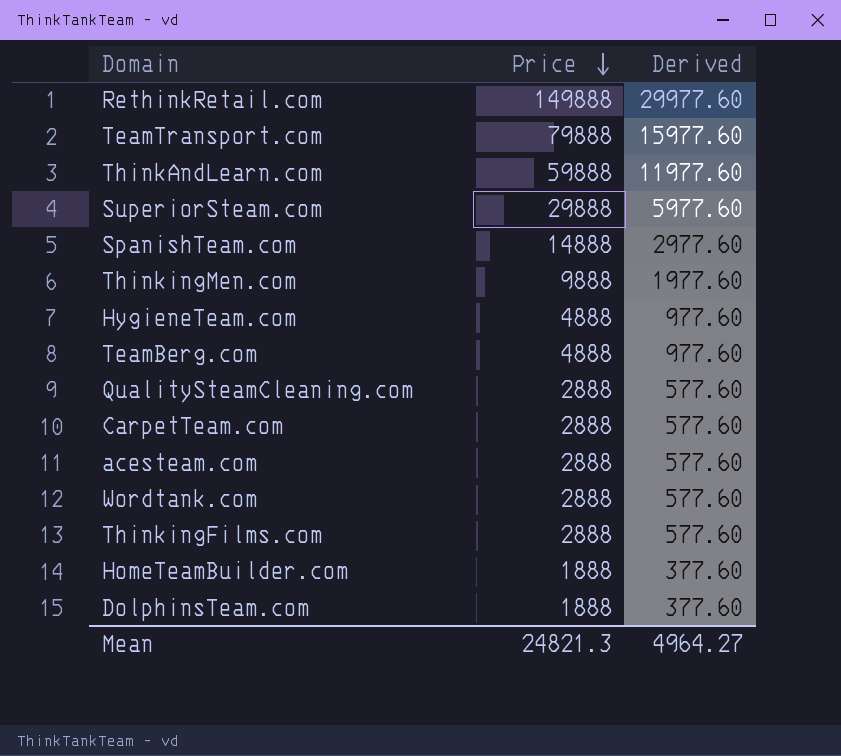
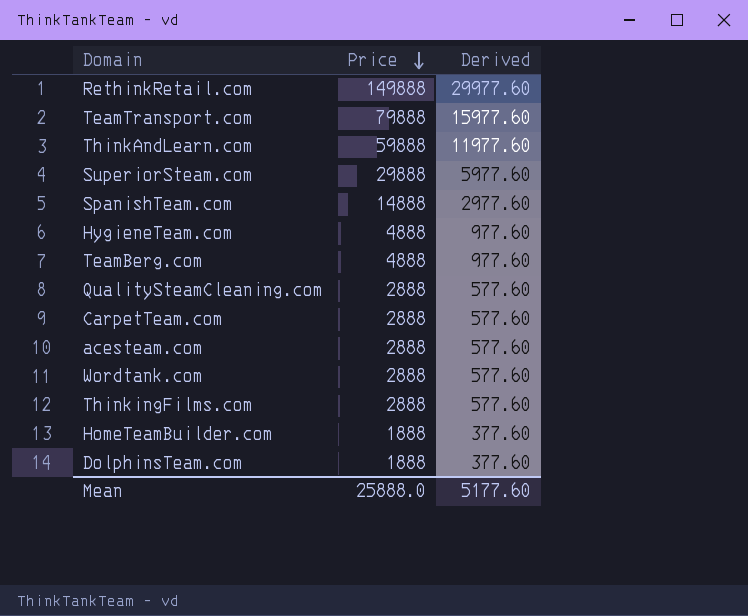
row ThinkingMen.com: 9888 | 1977.60 -> none
Mean | Price: 24821.3 -> 25888.0
Mean | Derived: 4964.27 -> 5177.60

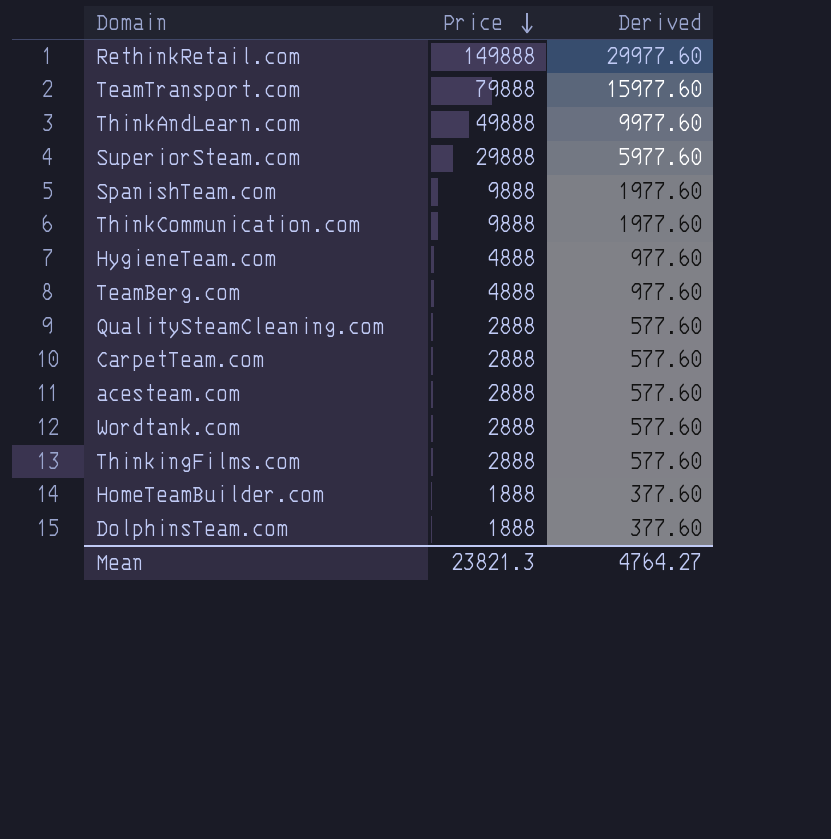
ThinkAndLearn.com | Price: 59888 -> 49888
ThinkAndLearn.com | Derived: 11977.60 -> 9977.60
SpanishTeam.com | Price: 14888 -> 9888
SpanishTeam.com | Derived: 2977.60 -> 1977.60
row ThinkCommunication.com: none -> 9888 | 1977.60
Mean | Price: 25888.0 -> 23821.3
Mean | Derived: 5177.60 -> 4764.27

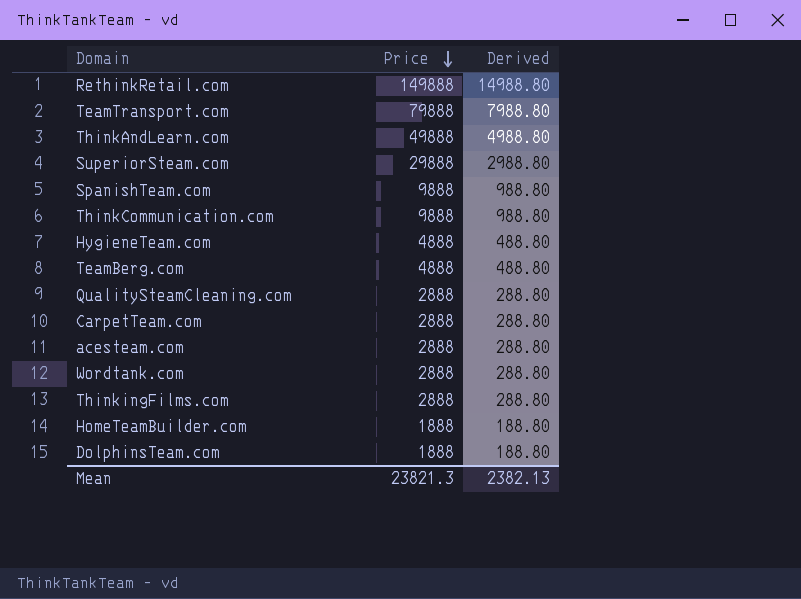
column Derived | formula: [Price] * 0.2 -> [Price] * 0.1
Mean | Derived: 4764.27 -> 2382.13

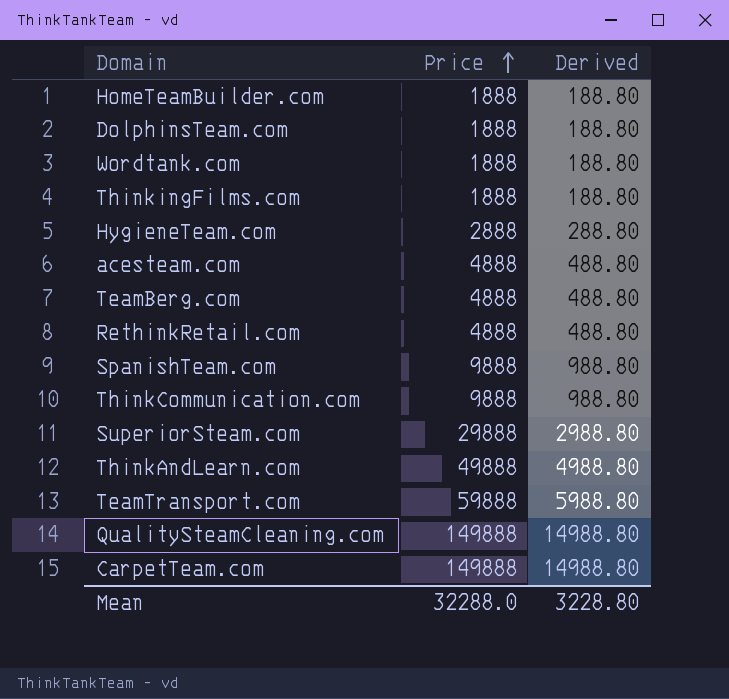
row order: Price descending -> Price ascending
Wordtank.com | Price: 2888 -> 1888
Wordtank.com | Derived: 288.80 -> 188.80
ThinkingFilms.com | Price: 2888 -> 1888
ThinkingFilms.com | Derived: 288.80 -> 188.80
HygieneTeam.com | Price: 4888 -> 2888
HygieneTeam.com | Derived: 488.80 -> 288.80
acesteam.com | Price: 2888 -> 4888
acesteam.com | Derived: 288.80 -> 488.80
RethinkRetail.com | Price: 149888 -> 4888
RethinkRetail.com | Derived: 14988.80 -> 488.80
TeamTransport.com | Price: 79888 -> 59888
TeamTransport.com | Derived: 7988.80 -> 5988.80
QualitySteamCleaning.com | Price: 2888 -> 149888
QualitySteamCleaning.com | Derived: 288.80 -> 14988.80
CarpetTeam.com | Price: 2888 -> 149888
CarpetTeam.com | Derived: 288.80 -> 14988.80
Mean | Price: 23821.3 -> 32288.0
Mean | Derived: 2382.13 -> 3228.80

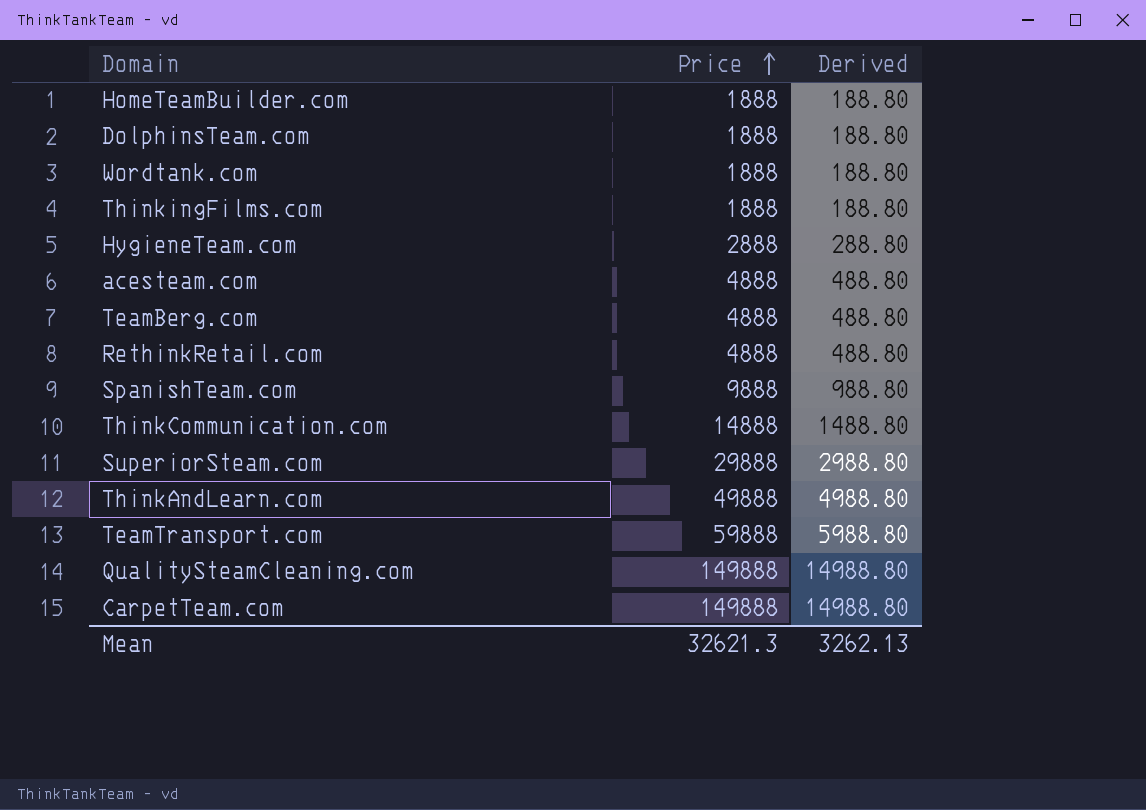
ThinkCommunication.com | Price: 9888 -> 14888
ThinkCommunication.com | Derived: 988.80 -> 1488.80
Mean | Price: 32288.0 -> 32621.3
Mean | Derived: 3228.80 -> 3262.13

